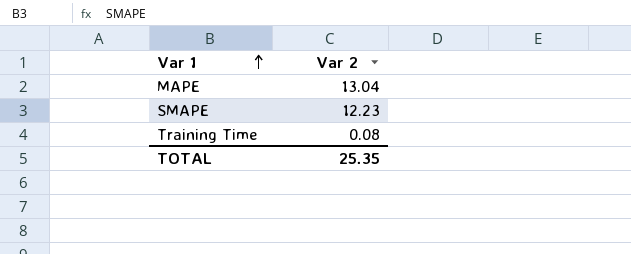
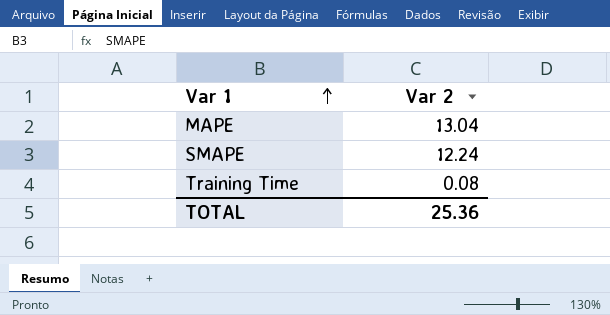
SMAPE | Var 2: 12.23 -> 12.24
TOTAL | Var 2: 25.35 -> 25.36

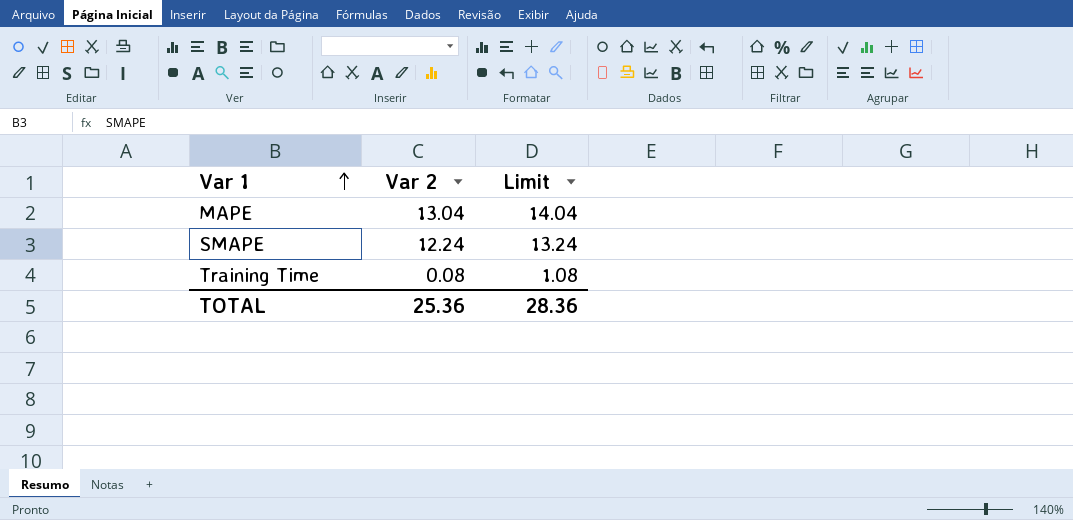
column Limit | formula: none -> [Var 2] + 1

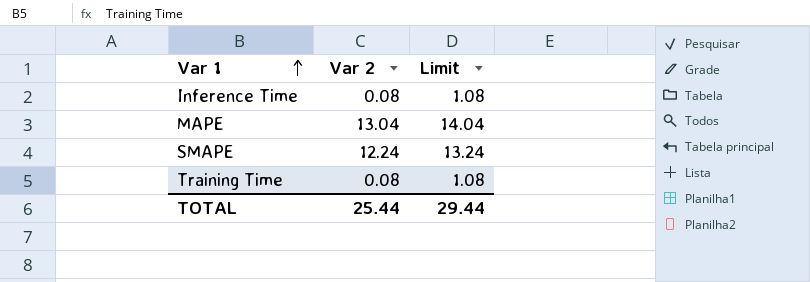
row Inference Time: none -> 0.08 | 1.08
TOTAL | Var 2: 25.36 -> 25.44
TOTAL | Limit: 28.36 -> 29.44

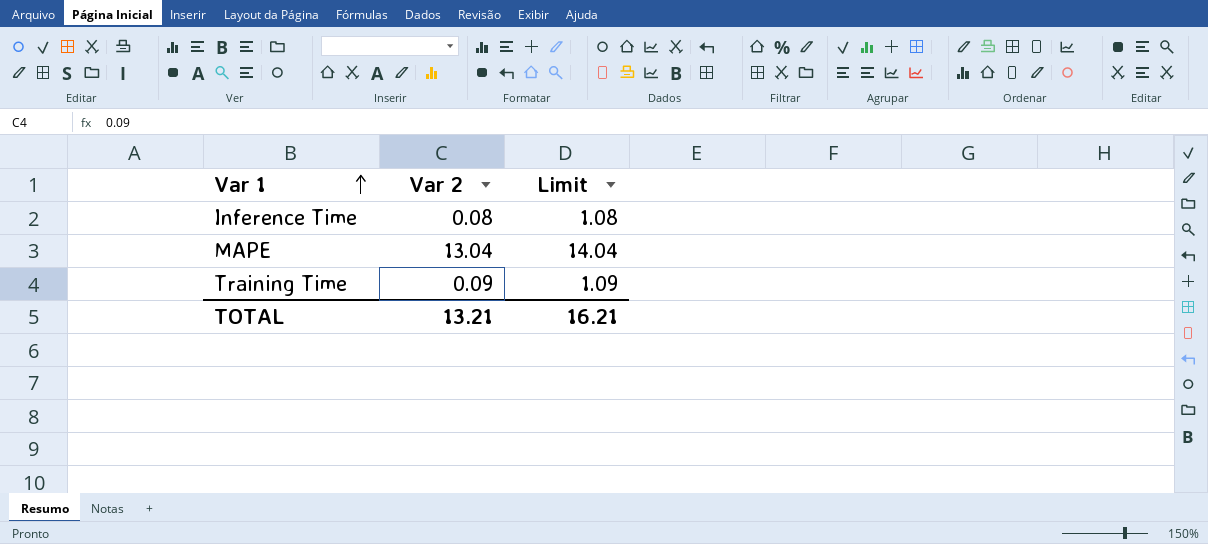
row SMAPE: 12.24 | 13.24 -> none
Training Time | Var 2: 0.08 -> 0.09
Training Time | Limit: 1.08 -> 1.09
TOTAL | Var 2: 25.44 -> 13.21
TOTAL | Limit: 29.44 -> 16.21

